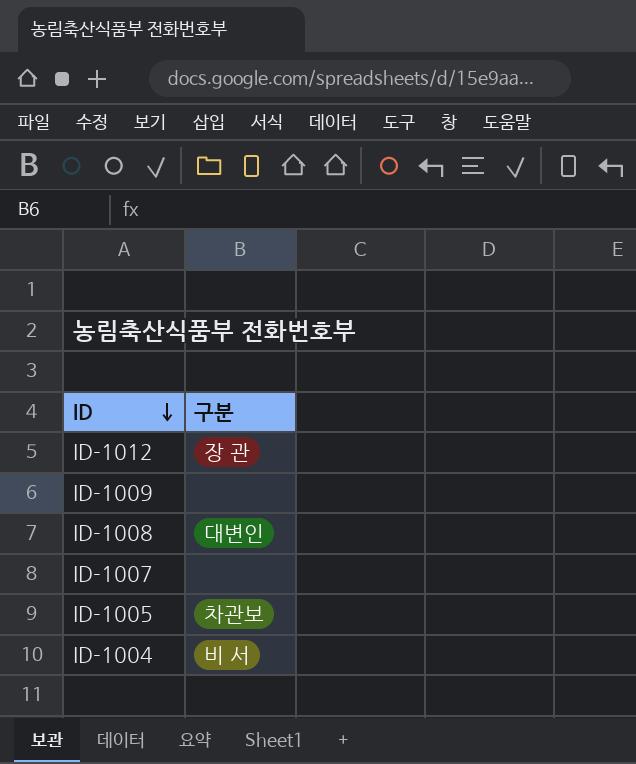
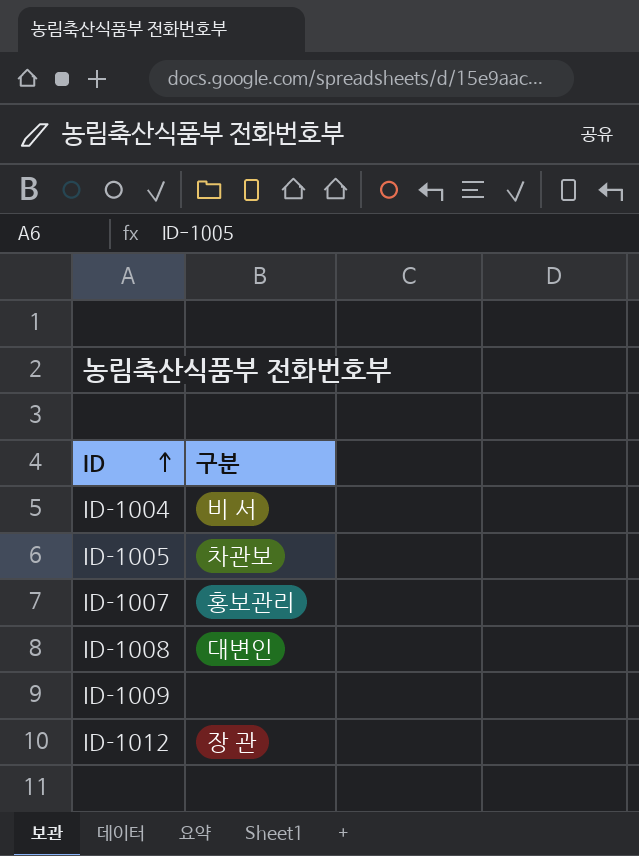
row order: ID descending -> ID ascending
ID-1007 | 구분: none -> 홍보관리

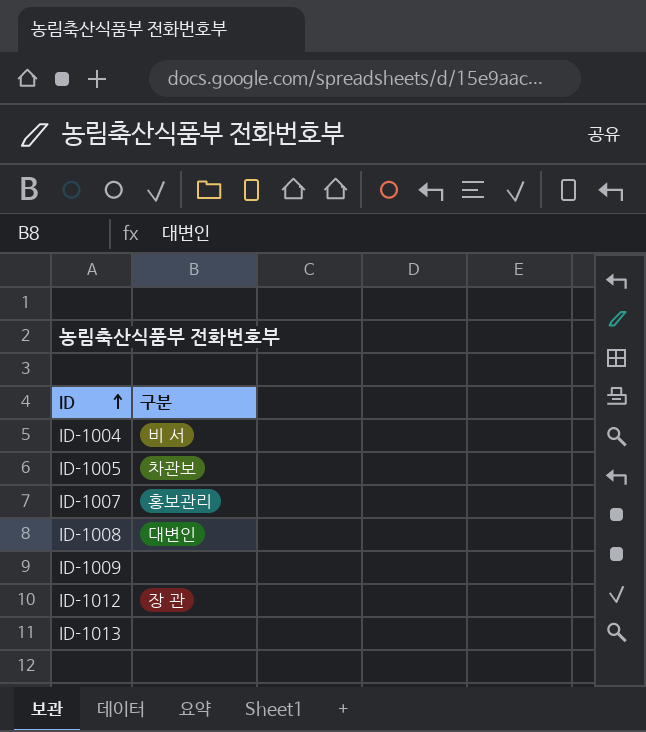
row ID-1013: none -> none

